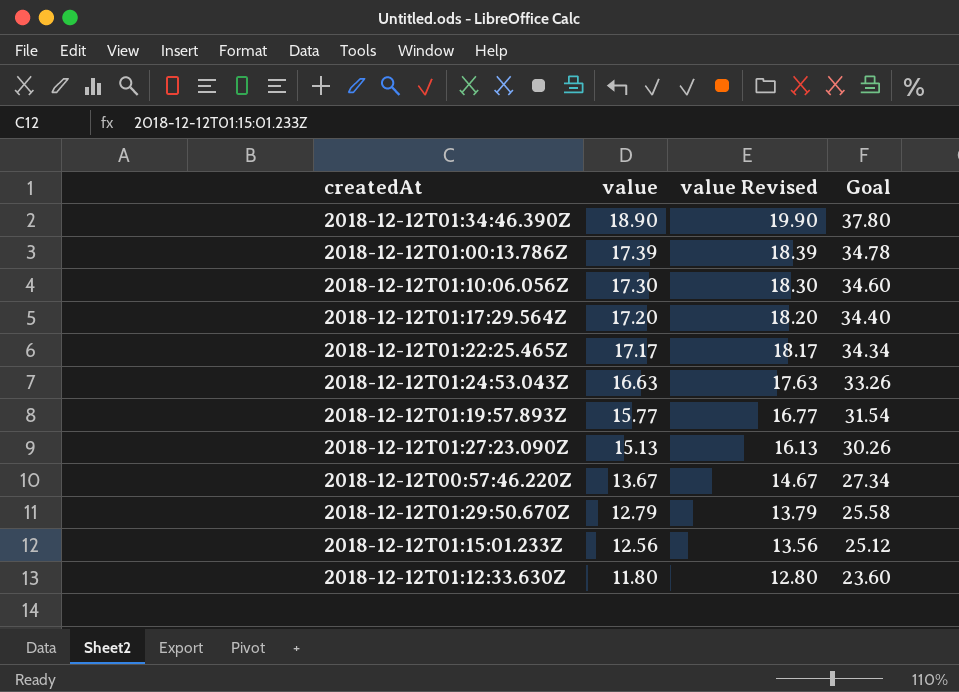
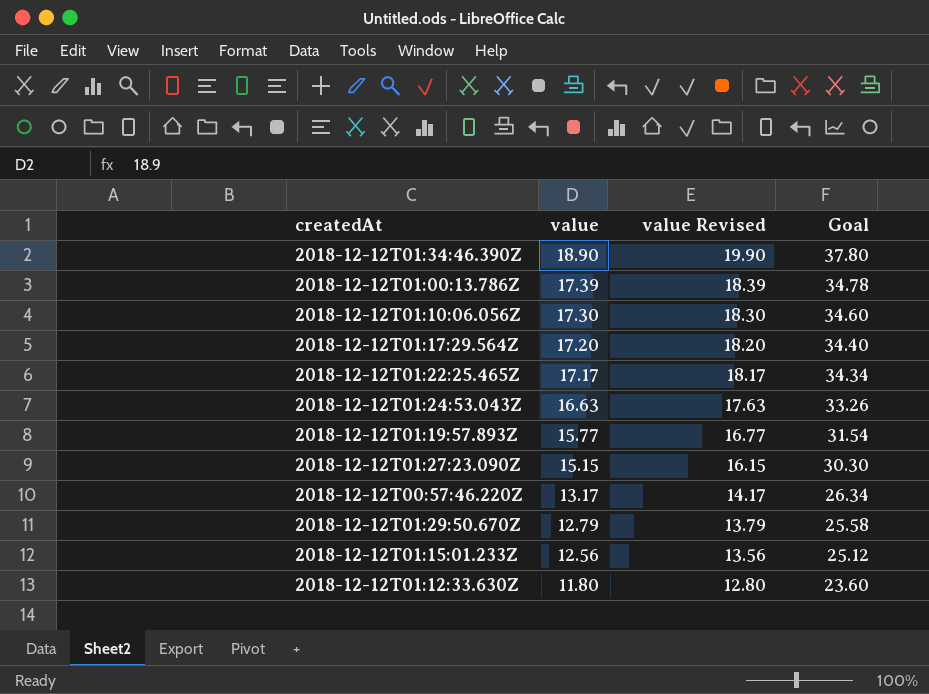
2018-12-12T01:27:23.090Z | value: 15.13 -> 15.15
2018-12-12T01:27:23.090Z | value Revised: 16.13 -> 16.15
2018-12-12T01:27:23.090Z | Goal: 30.26 -> 30.30
2018-12-12T00:57:46.220Z | value: 13.67 -> 13.17
2018-12-12T00:57:46.220Z | value Revised: 14.67 -> 14.17
2018-12-12T00:57:46.220Z | Goal: 27.34 -> 26.34

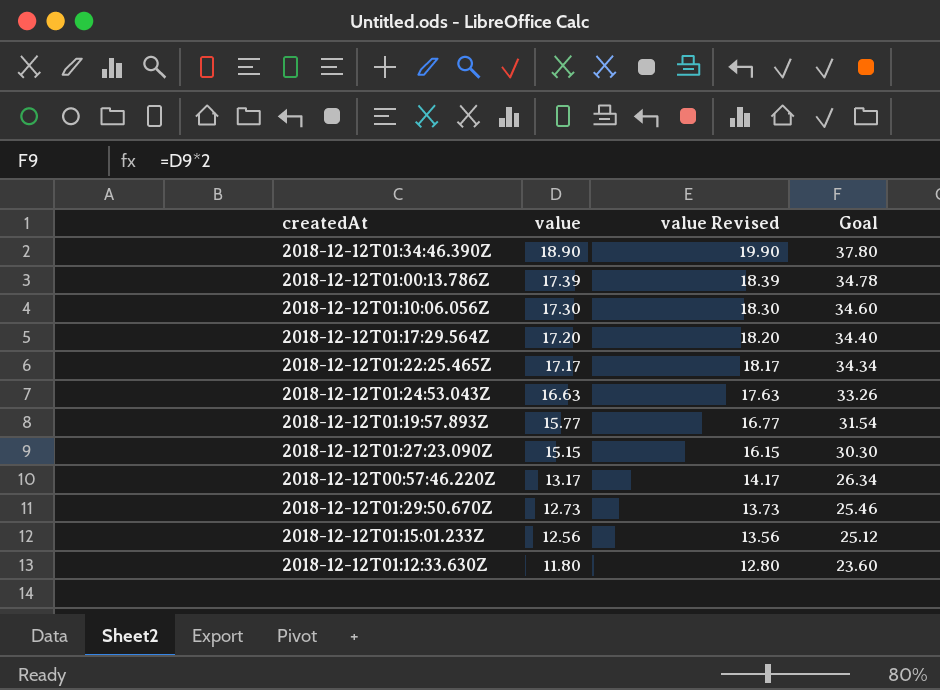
2018-12-12T01:29:50.670Z | value: 12.79 -> 12.73
2018-12-12T01:29:50.670Z | value Revised: 13.79 -> 13.73
2018-12-12T01:29:50.670Z | Goal: 25.58 -> 25.46

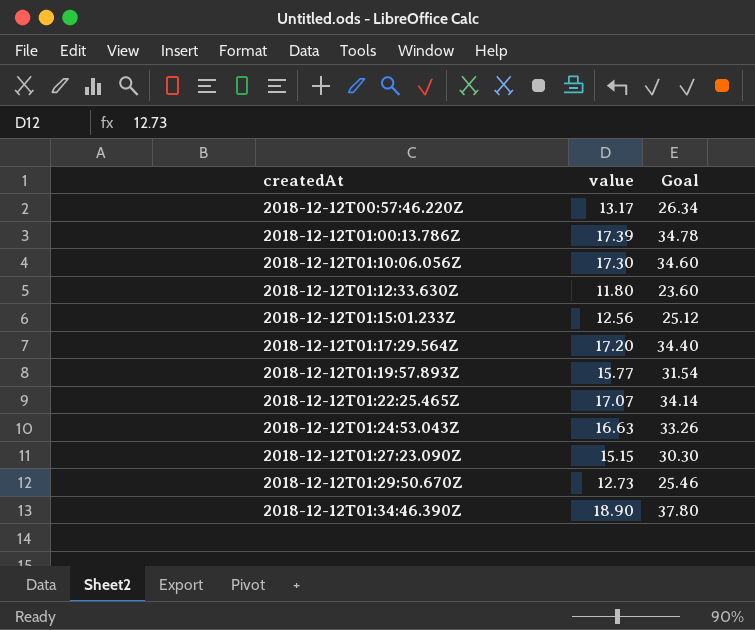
row order: value descending -> createdAt ascending
column value Revised | formula: [value] + 1 -> none
2018-12-12T01:22:25.465Z | value: 17.17 -> 17.07
2018-12-12T01:22:25.465Z | Goal: 34.34 -> 34.14

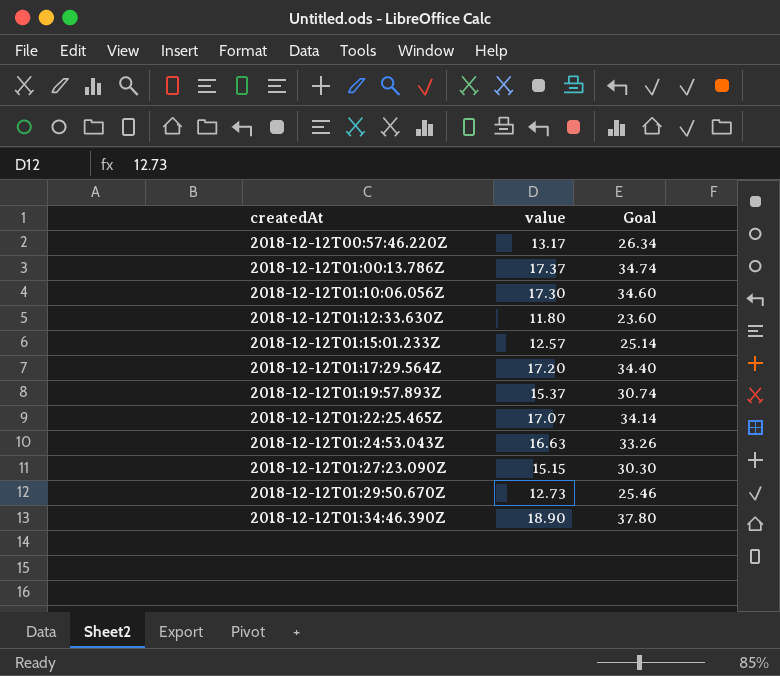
2018-12-12T01:00:13.786Z | value: 17.39 -> 17.37
2018-12-12T01:00:13.786Z | Goal: 34.78 -> 34.74
2018-12-12T01:15:01.233Z | value: 12.56 -> 12.57
2018-12-12T01:15:01.233Z | Goal: 25.12 -> 25.14
2018-12-12T01:19:57.893Z | value: 15.77 -> 15.37
2018-12-12T01:19:57.893Z | Goal: 31.54 -> 30.74

